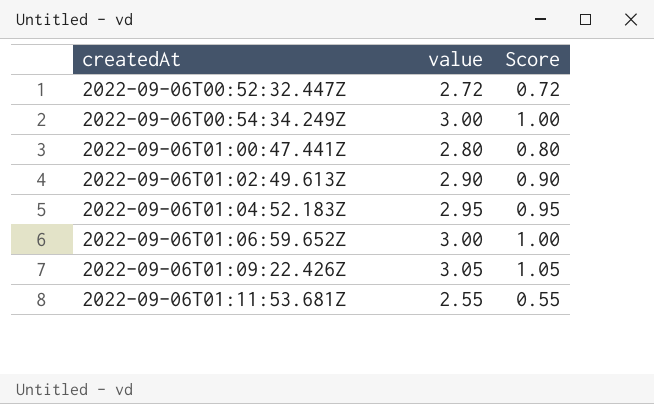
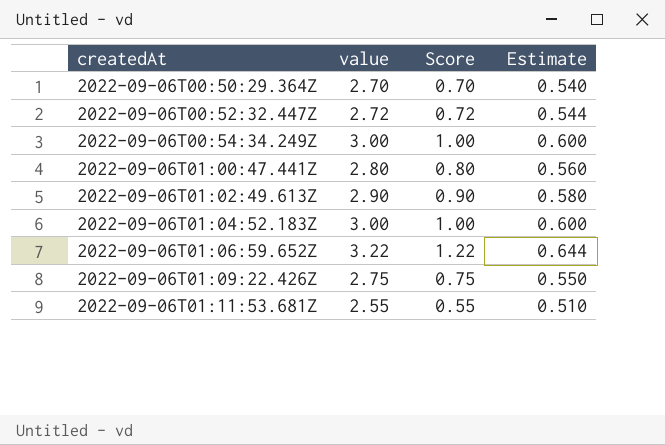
column Estimate | formula: none -> [value] * 0.2
row 2022-09-06T00:50:29.364Z: none -> 2.70 | 0.70 | 0.540
2022-09-06T01:04:52.183Z | value: 2.95 -> 3.00
2022-09-06T01:04:52.183Z | Score: 0.95 -> 1.00
2022-09-06T01:06:59.652Z | value: 3.00 -> 3.22
2022-09-06T01:06:59.652Z | Score: 1.00 -> 1.22
2022-09-06T01:09:22.426Z | value: 3.05 -> 2.75
2022-09-06T01:09:22.426Z | Score: 1.05 -> 0.75

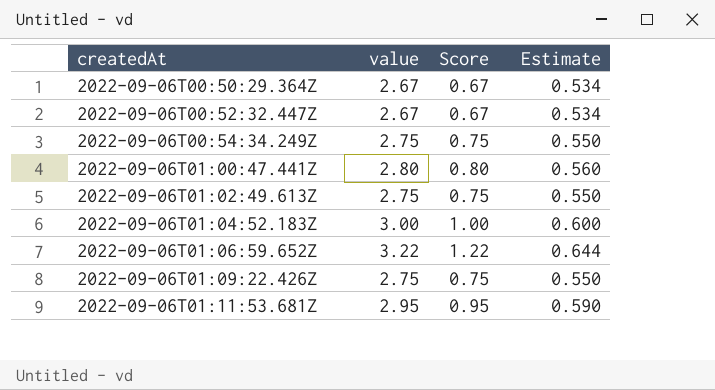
2022-09-06T00:50:29.364Z | value: 2.70 -> 2.67
2022-09-06T00:50:29.364Z | Score: 0.70 -> 0.67
2022-09-06T00:50:29.364Z | Estimate: 0.540 -> 0.534
2022-09-06T00:52:32.447Z | value: 2.72 -> 2.67
2022-09-06T00:52:32.447Z | Score: 0.72 -> 0.67
2022-09-06T00:52:32.447Z | Estimate: 0.544 -> 0.534
2022-09-06T00:54:34.249Z | value: 3.00 -> 2.75
2022-09-06T00:54:34.249Z | Score: 1.00 -> 0.75
2022-09-06T00:54:34.249Z | Estimate: 0.600 -> 0.550
2022-09-06T01:02:49.613Z | value: 2.90 -> 2.75
2022-09-06T01:02:49.613Z | Score: 0.90 -> 0.75
2022-09-06T01:02:49.613Z | Estimate: 0.580 -> 0.550
2022-09-06T01:11:53.681Z | value: 2.55 -> 2.95
2022-09-06T01:11:53.681Z | Score: 0.55 -> 0.95
2022-09-06T01:11:53.681Z | Estimate: 0.510 -> 0.590

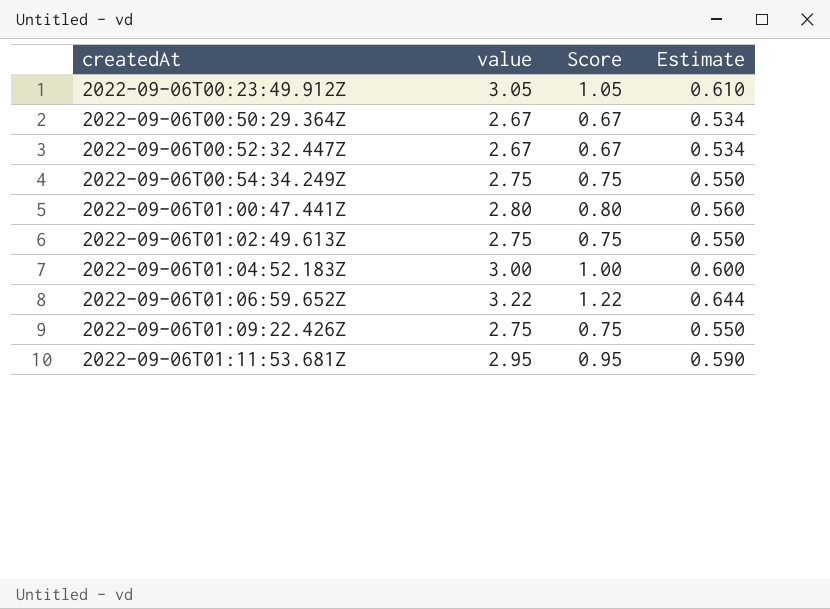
row 2022-09-06T00:23:49.912Z: none -> 3.05 | 1.05 | 0.610

